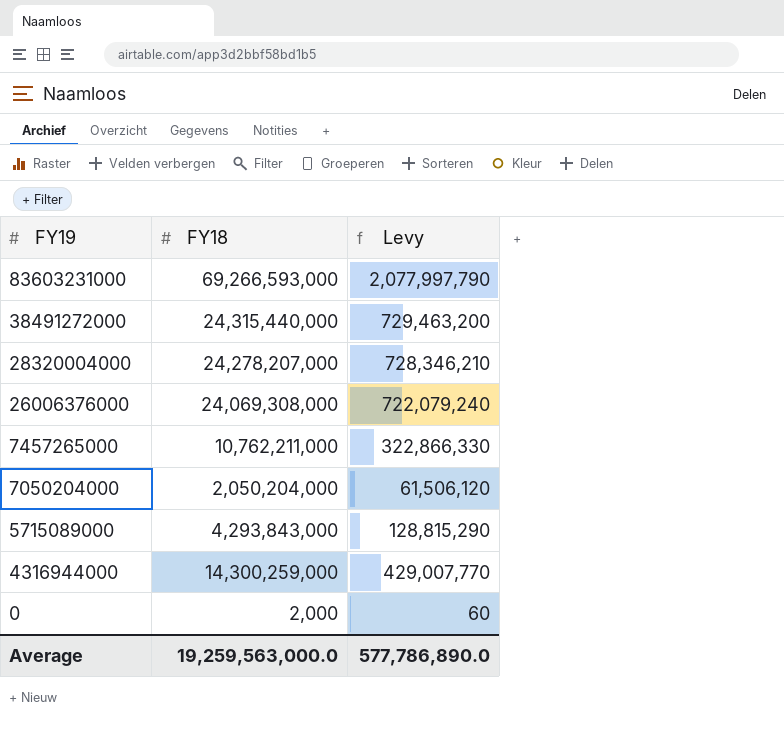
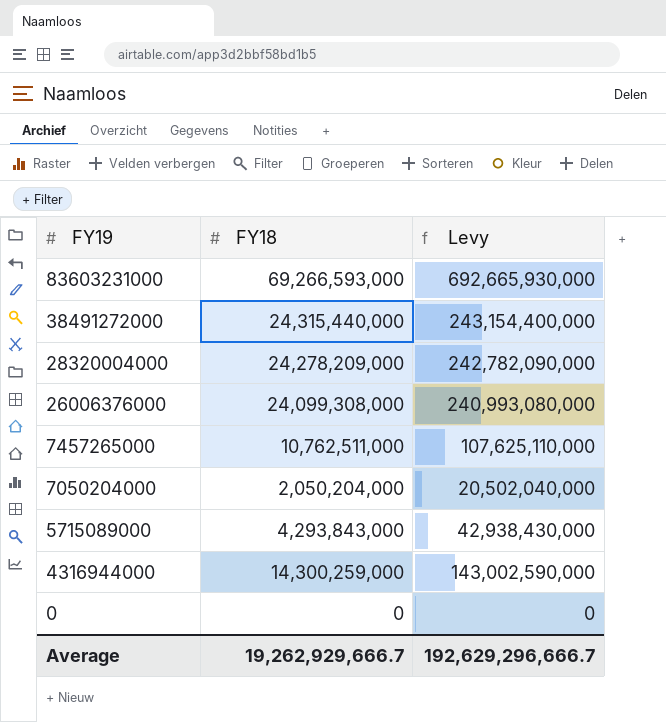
column Levy | formula: [FY18] * 0.03 -> [FY18] * 10
28320004000 | FY18: 24,278,207,000 -> 24,278,209,000
26006376000 | FY18: 24,069,308,000 -> 24,099,308,000
7457265000 | FY18: 10,762,211,000 -> 10,762,511,000
0 | FY18: 2,000 -> 0
Average | FY18: 19,259,563,000.0 -> 19,262,929,666.7
Average | Levy: 577,786,890.0 -> 192,629,296,666.7

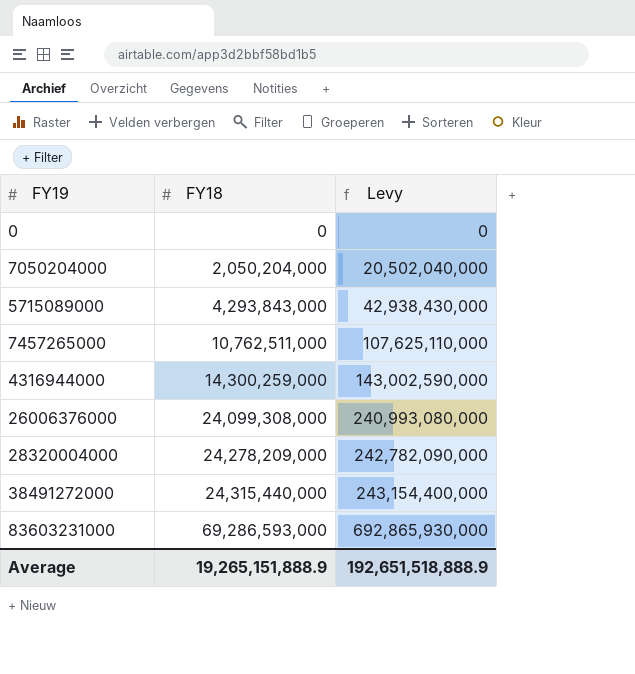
row order: FY19 descending -> FY18 ascending
83603231000 | FY18: 69,266,593,000 -> 69,286,593,000
83603231000 | Levy: 692,665,930,000 -> 692,865,930,000
Average | FY18: 19,262,929,666.7 -> 19,265,151,888.9
Average | Levy: 192,629,296,666.7 -> 192,651,518,888.9

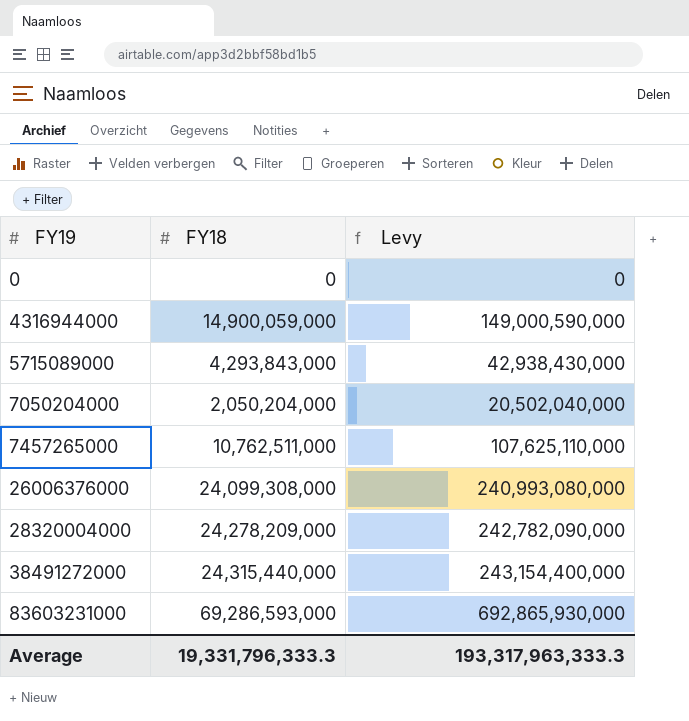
row order: FY18 ascending -> FY19 ascending
4316944000 | FY18: 14,300,259,000 -> 14,900,059,000
4316944000 | Levy: 143,002,590,000 -> 149,000,590,000
Average | FY18: 19,265,151,888.9 -> 19,331,796,333.3
Average | Levy: 192,651,518,888.9 -> 193,317,963,333.3

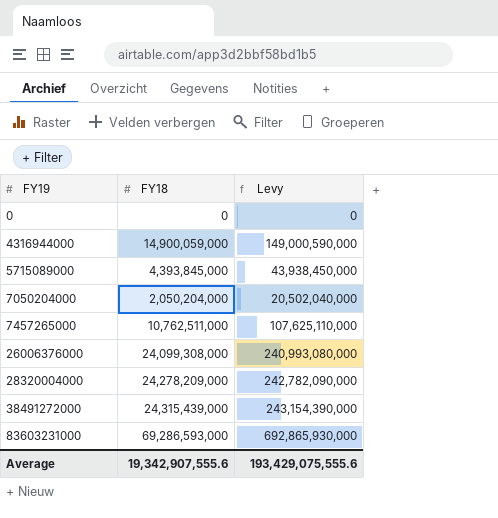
5715089000 | FY18: 4,293,843,000 -> 4,393,845,000
5715089000 | Levy: 42,938,430,000 -> 43,938,450,000
38491272000 | FY18: 24,315,440,000 -> 24,315,439,000
38491272000 | Levy: 243,154,400,000 -> 243,154,390,000
Average | FY18: 19,331,796,333.3 -> 19,342,907,555.6
Average | Levy: 193,317,963,333.3 -> 193,429,075,555.6

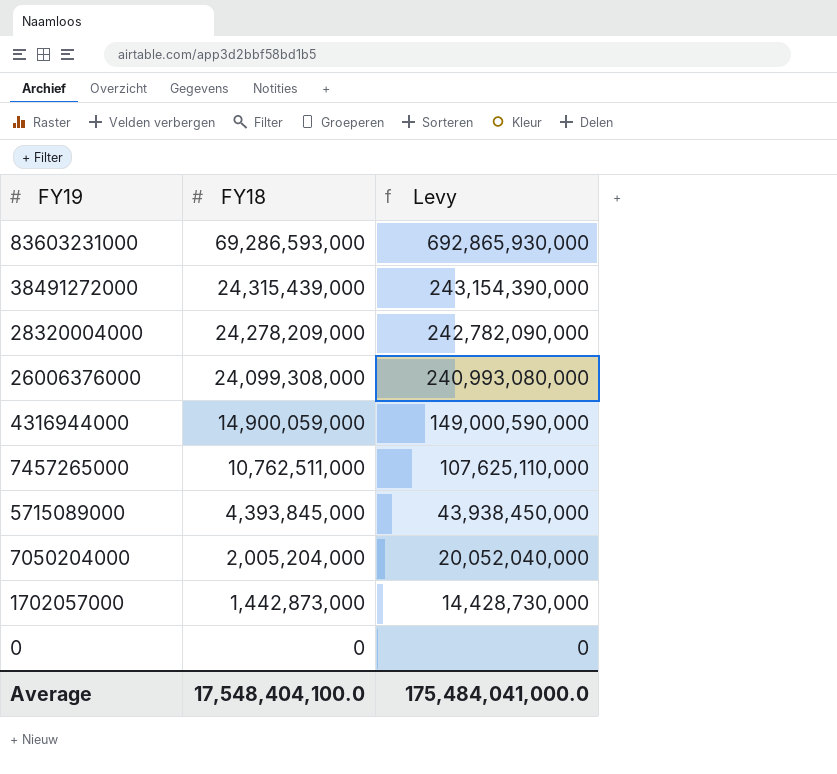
row order: FY19 ascending -> FY18 descending
7050204000 | FY18: 2,050,204,000 -> 2,005,204,000
7050204000 | Levy: 20,502,040,000 -> 20,052,040,000
row 1702057000: none -> 1,442,873,000 | 14,428,730,000
Average | FY18: 19,342,907,555.6 -> 17,548,404,100.0
Average | Levy: 193,429,075,555.6 -> 175,484,041,000.0

